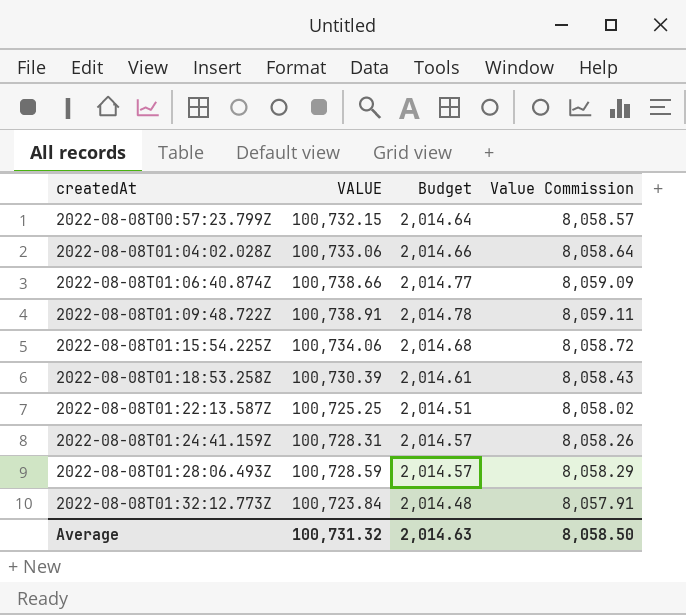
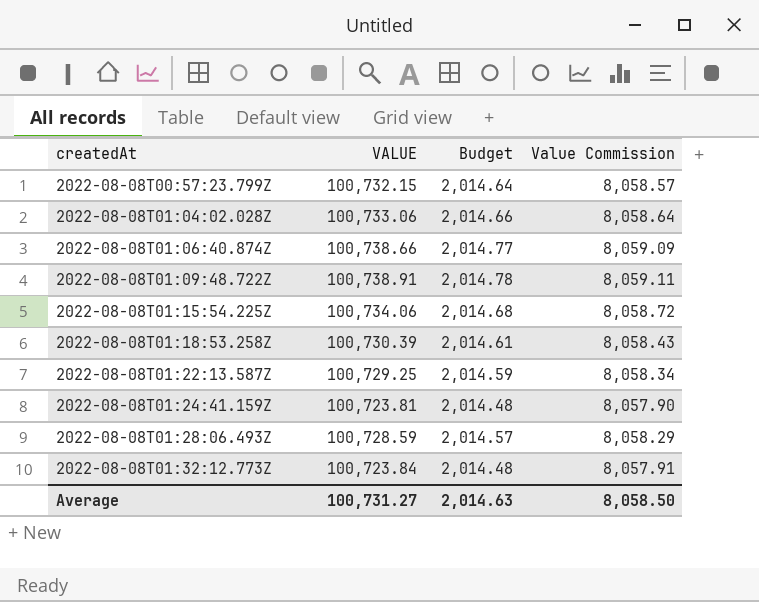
2022-08-08T01:22:13.587Z | VALUE: 100,725.25 -> 100,729.25
2022-08-08T01:22:13.587Z | Budget: 2,014.51 -> 2,014.59
2022-08-08T01:22:13.587Z | Value Commission: 8,058.02 -> 8,058.34
2022-08-08T01:24:41.159Z | VALUE: 100,728.31 -> 100,723.81
2022-08-08T01:24:41.159Z | Budget: 2,014.57 -> 2,014.48
2022-08-08T01:24:41.159Z | Value Commission: 8,058.26 -> 8,057.90
Average | VALUE: 100,731.32 -> 100,731.27

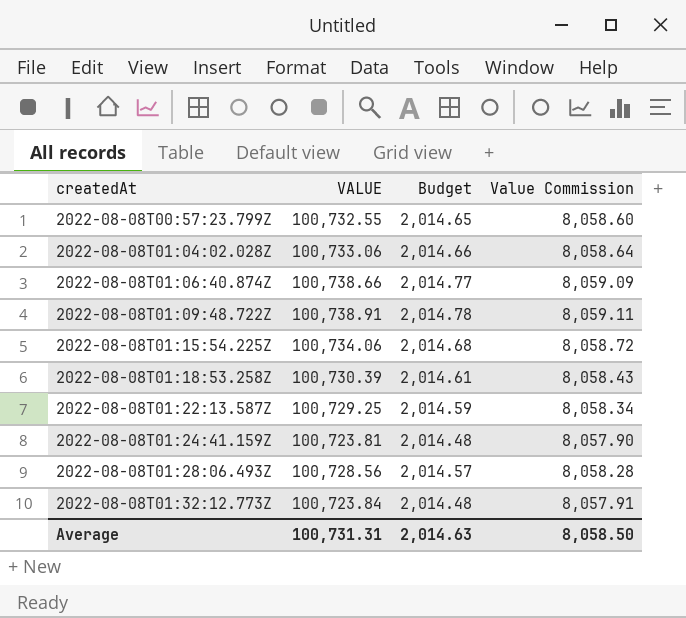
2022-08-08T00:57:23.799Z | VALUE: 100,732.15 -> 100,732.55
2022-08-08T00:57:23.799Z | Budget: 2,014.64 -> 2,014.65
2022-08-08T00:57:23.799Z | Value Commission: 8,058.57 -> 8,058.60
2022-08-08T01:28:06.493Z | VALUE: 100,728.59 -> 100,728.56
2022-08-08T01:28:06.493Z | Value Commission: 8,058.29 -> 8,058.28
Average | VALUE: 100,731.27 -> 100,731.31

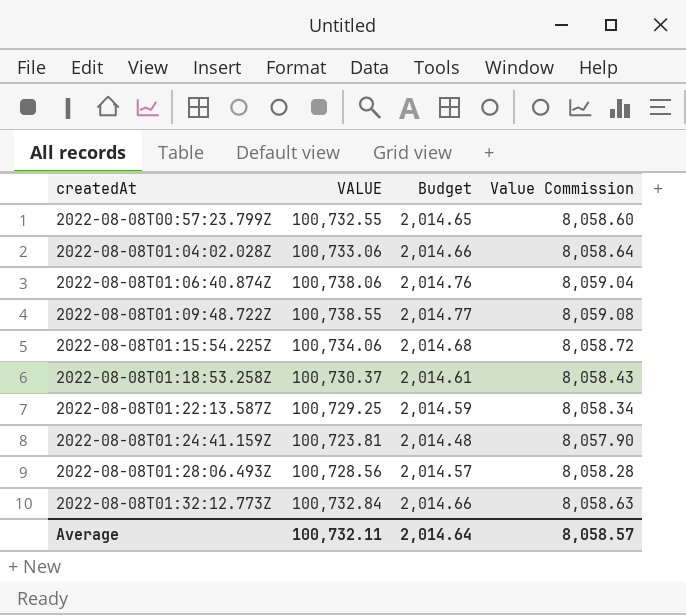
2022-08-08T01:06:40.874Z | VALUE: 100,738.66 -> 100,738.06
2022-08-08T01:06:40.874Z | Budget: 2,014.77 -> 2,014.76
2022-08-08T01:06:40.874Z | Value Commission: 8,059.09 -> 8,059.04
2022-08-08T01:09:48.722Z | VALUE: 100,738.91 -> 100,738.55
2022-08-08T01:09:48.722Z | Budget: 2,014.78 -> 2,014.77
2022-08-08T01:09:48.722Z | Value Commission: 8,059.11 -> 8,059.08
2022-08-08T01:18:53.258Z | VALUE: 100,730.39 -> 100,730.37
2022-08-08T01:32:12.773Z | VALUE: 100,723.84 -> 100,732.84
2022-08-08T01:32:12.773Z | Budget: 2,014.48 -> 2,014.66
2022-08-08T01:32:12.773Z | Value Commission: 8,057.91 -> 8,058.63
Average | VALUE: 100,731.31 -> 100,732.11
Average | Budget: 2,014.63 -> 2,014.64
Average | Value Commission: 8,058.50 -> 8,058.57

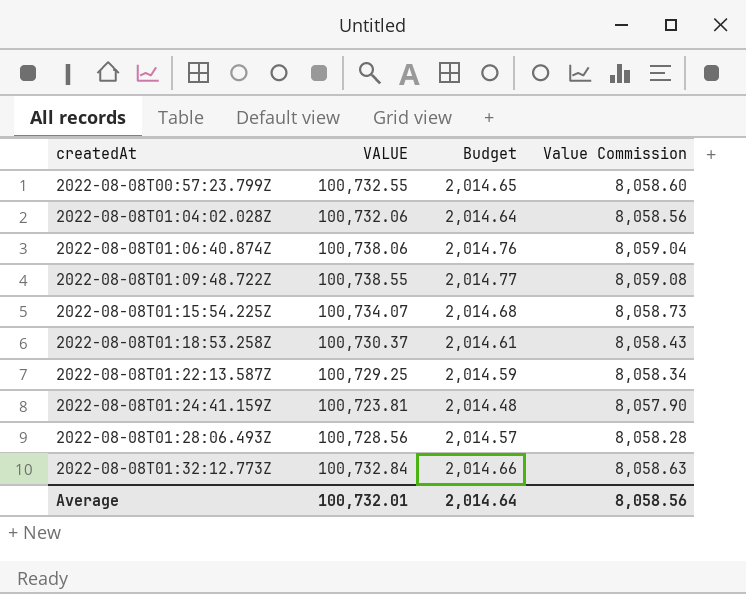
2022-08-08T01:04:02.028Z | VALUE: 100,733.06 -> 100,732.06
2022-08-08T01:04:02.028Z | Budget: 2,014.66 -> 2,014.64
2022-08-08T01:04:02.028Z | Value Commission: 8,058.64 -> 8,058.56
2022-08-08T01:15:54.225Z | VALUE: 100,734.06 -> 100,734.07
2022-08-08T01:15:54.225Z | Value Commission: 8,058.72 -> 8,058.73
Average | VALUE: 100,732.11 -> 100,732.01
Average | Value Commission: 8,058.57 -> 8,058.56

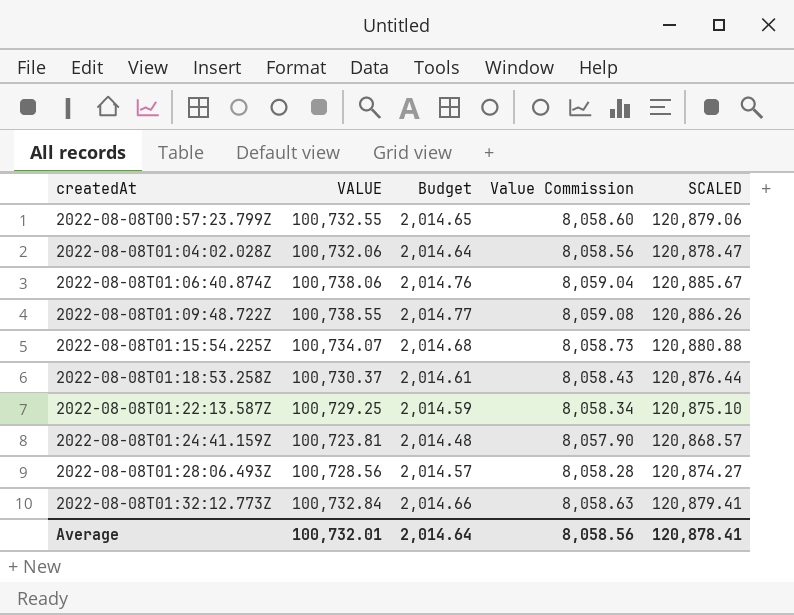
column SCALED | formula: none -> [VALUE] * 1.2

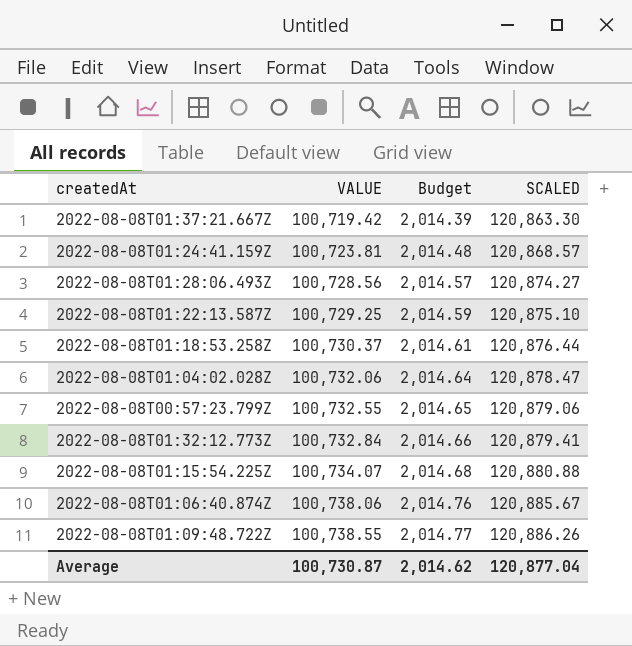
row order: createdAt ascending -> VALUE ascending
column Value Commission | formula: [VALUE] * 0.08 -> none
row 2022-08-08T01:37:21.667Z: none -> 100,719.42 | 2,014.39 | 120,863.30
Average | VALUE: 100,732.01 -> 100,730.87
Average | Budget: 2,014.64 -> 2,014.62
Average | SCALED: 120,878.41 -> 120,877.04

